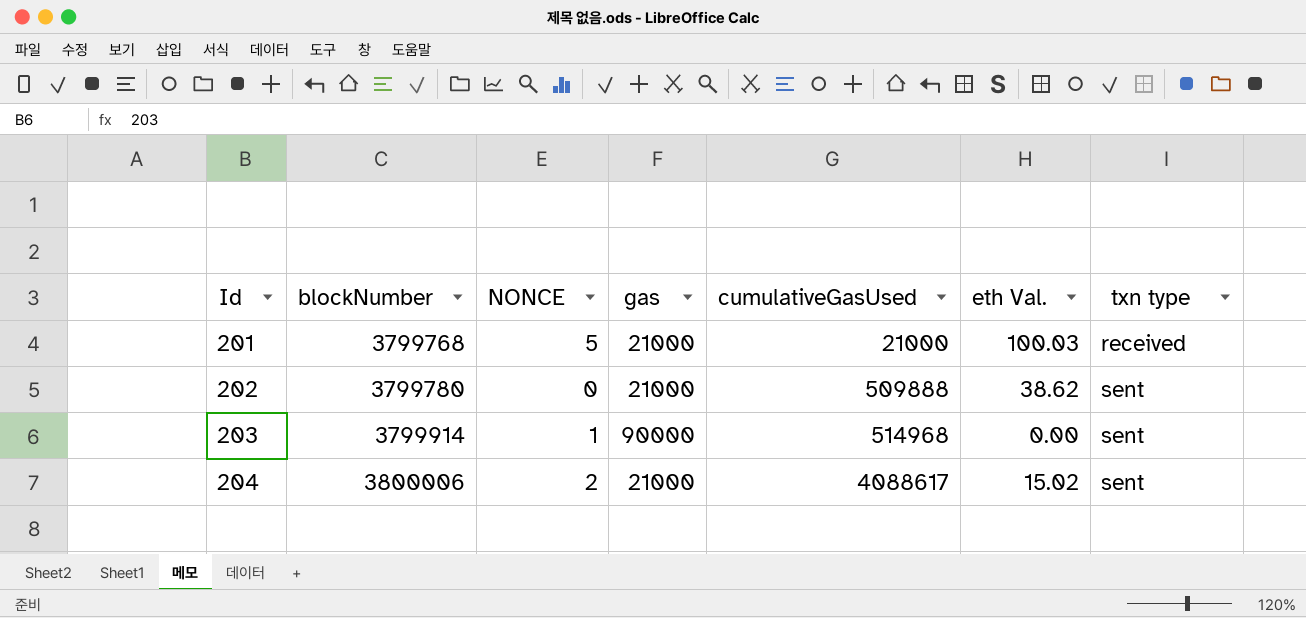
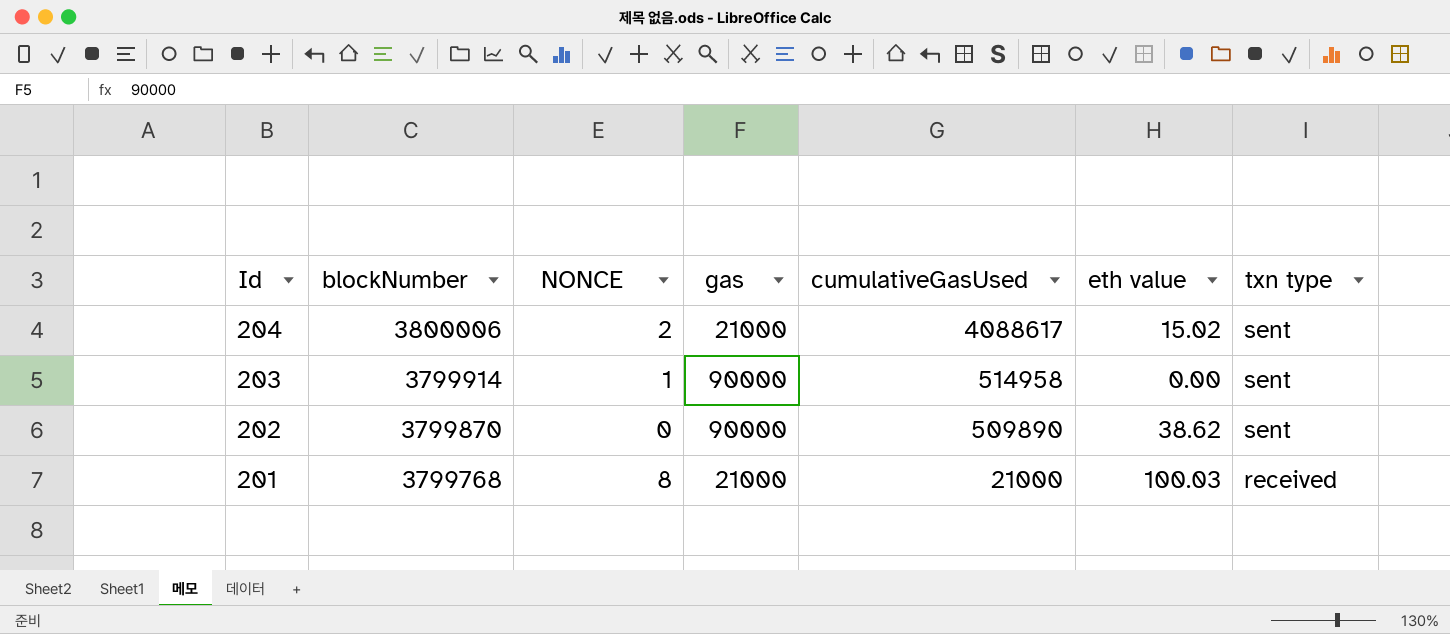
row order: Id ascending -> Id descending
column name: eth Val. -> eth value
203 | cumulativeGasUsed: 514968 -> 514958
202 | blockNumber: 3799780 -> 3799870
202 | gas: 21000 -> 90000
202 | cumulativeGasUsed: 509888 -> 509890
201 | NONCE: 5 -> 8

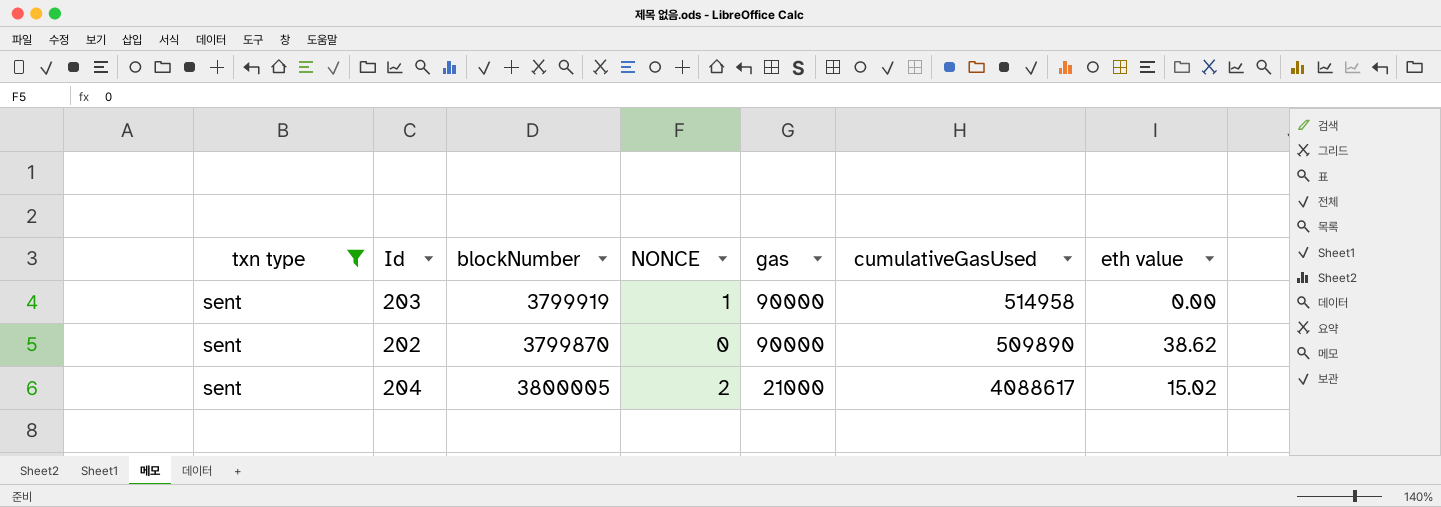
filter: none -> txn type = sent
row order: Id descending -> gas descending
column txn type | position: 7 -> 1
203 | blockNumber: 3799914 -> 3799919
204 | blockNumber: 3800006 -> 3800005

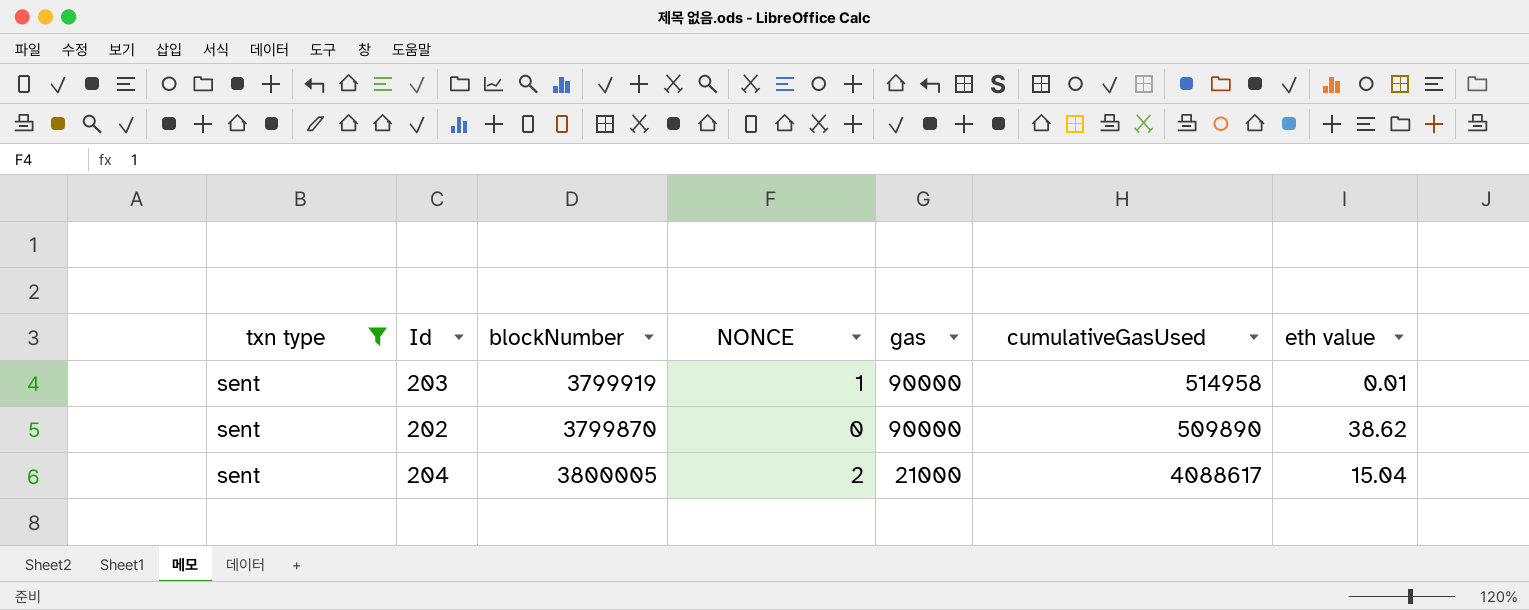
203 | eth value: 0.00 -> 0.01
204 | eth value: 15.02 -> 15.04

